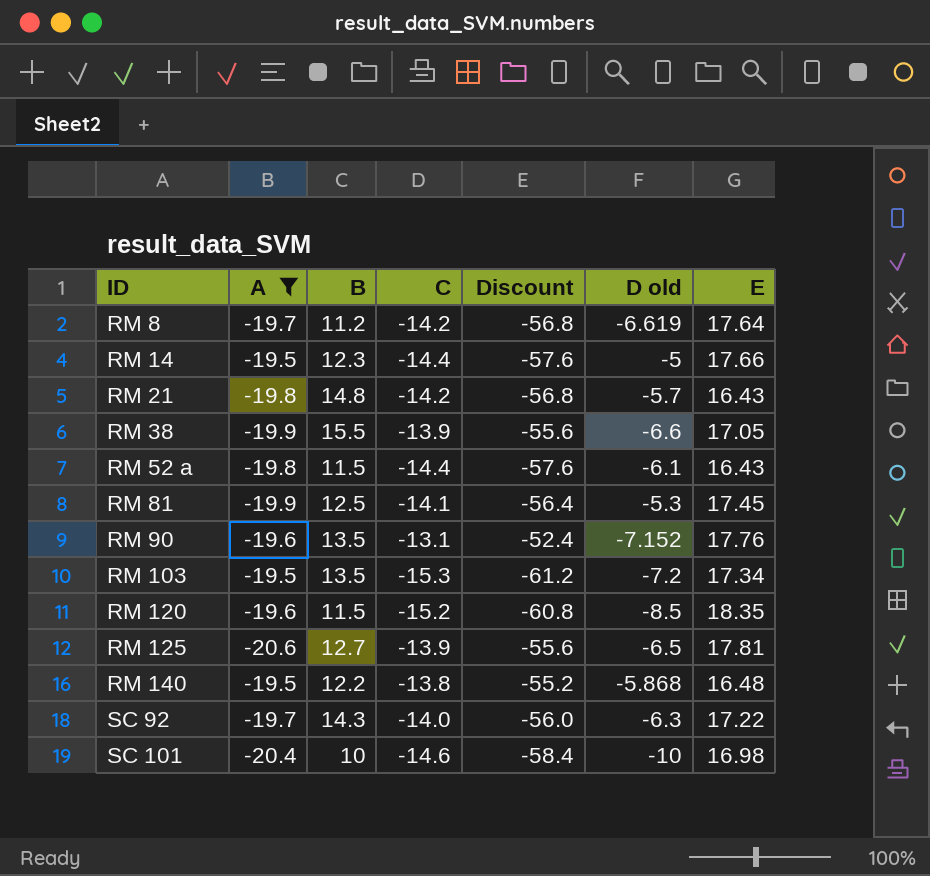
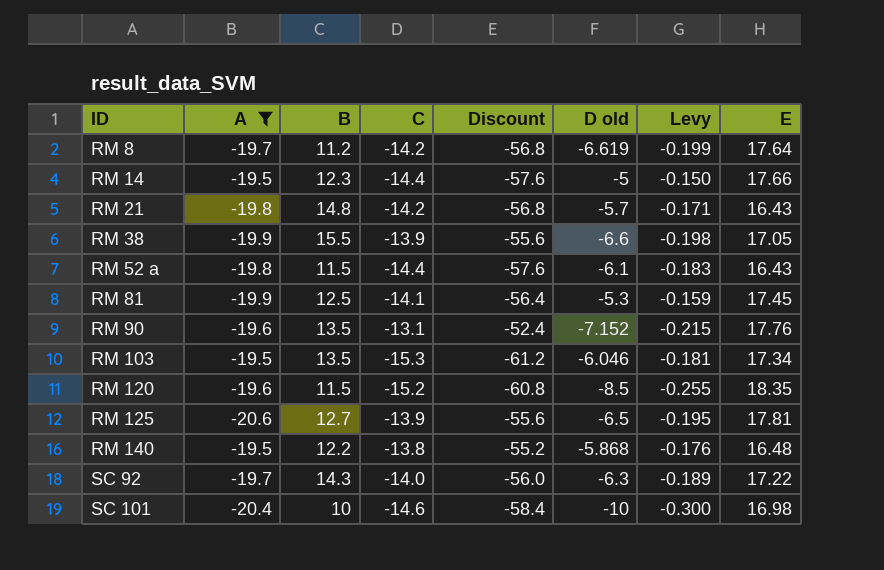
column Levy | formula: none -> [D old] * 0.03
RM 103 | D old: -7.2 -> -6.046

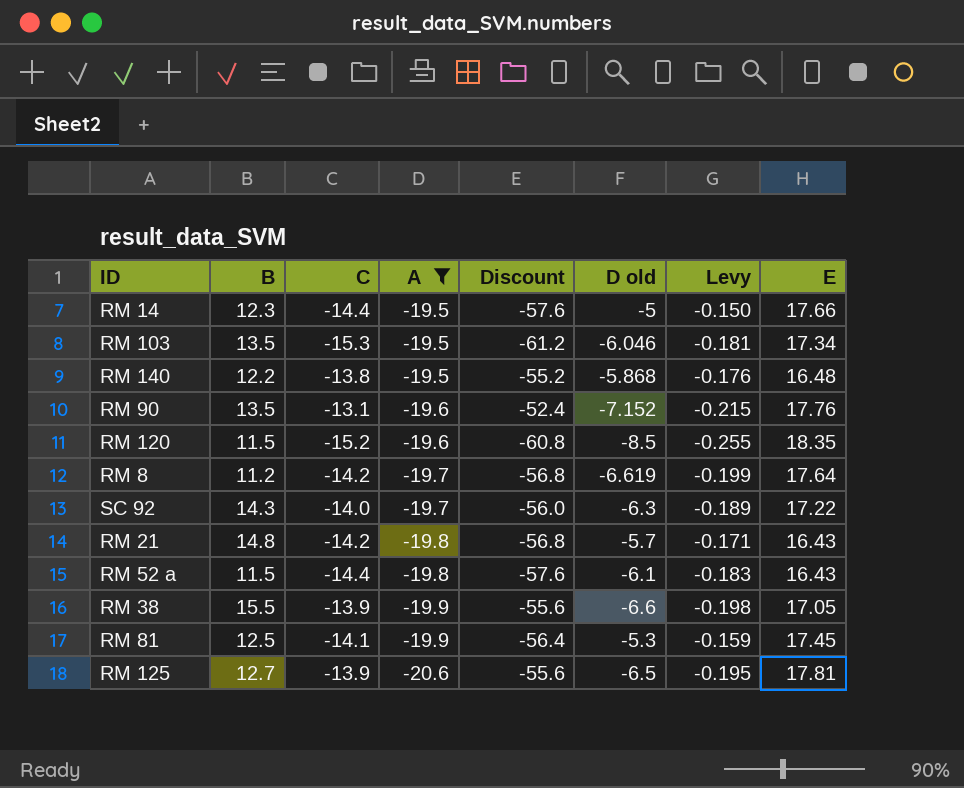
row order: ID ascending -> A descending
column A | position: 2 -> 4
row SC 101: -20.4 | 10 | -14.6 | -58.4 | -10 | -0.300 | 16.98 -> none

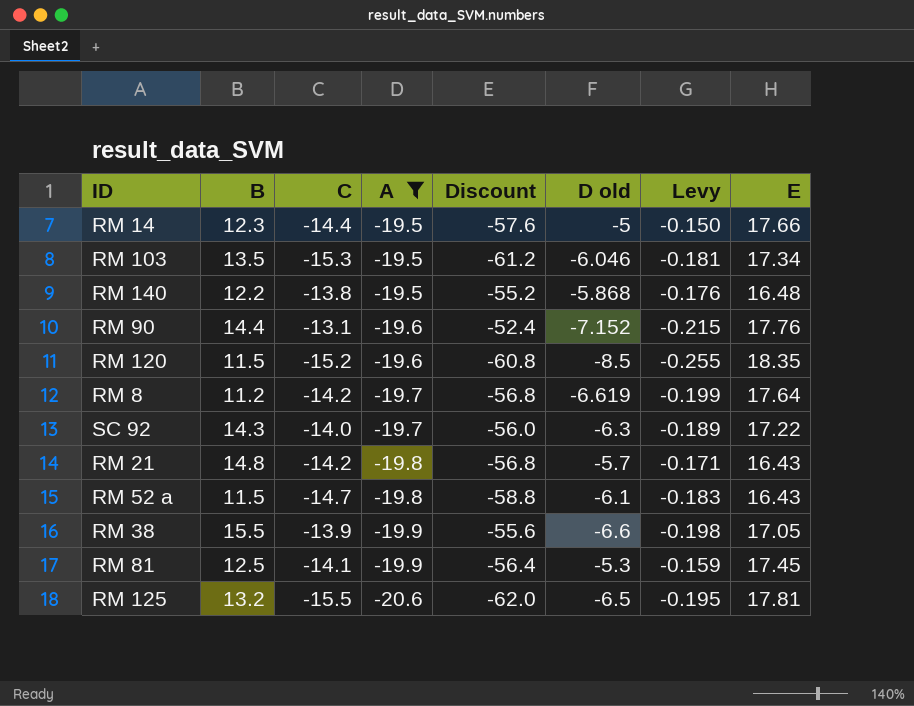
RM 90 | B: 13.5 -> 14.4
RM 52 a | C: -14.4 -> -14.7
RM 52 a | Discount: -57.6 -> -58.8
RM 125 | B: 12.7 -> 13.2
RM 125 | C: -13.9 -> -15.5
RM 125 | Discount: -55.6 -> -62.0

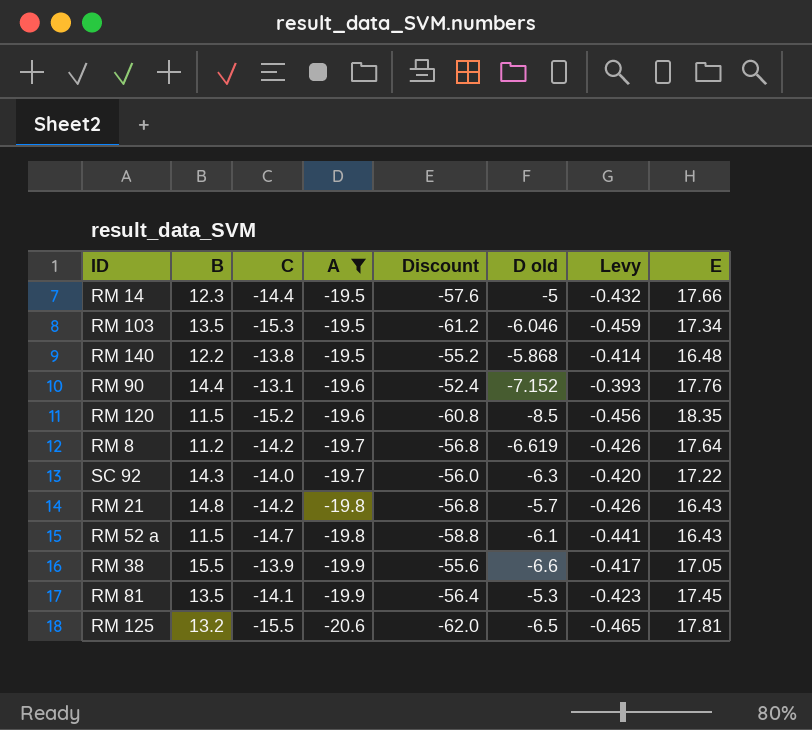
column Levy | formula: [D old] * 0.03 -> [C] * 0.03
RM 81 | B: 12.5 -> 13.5

